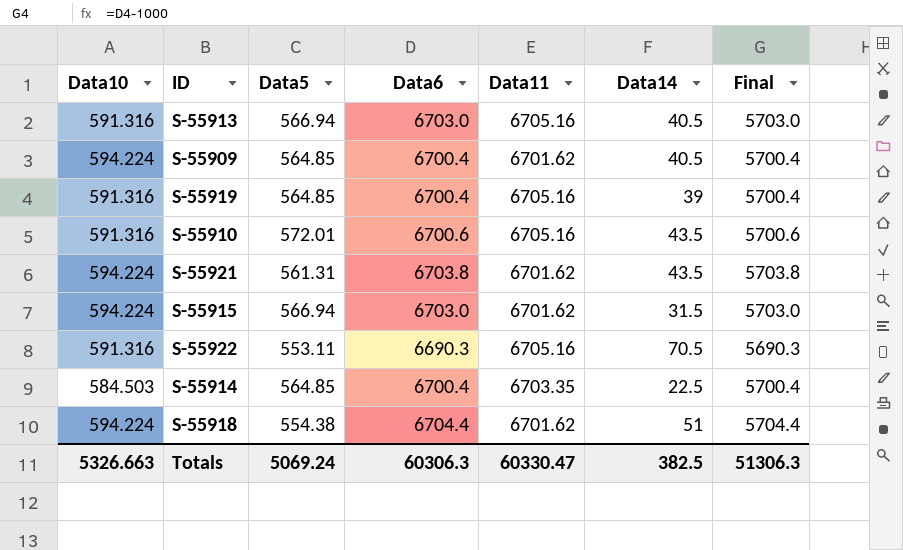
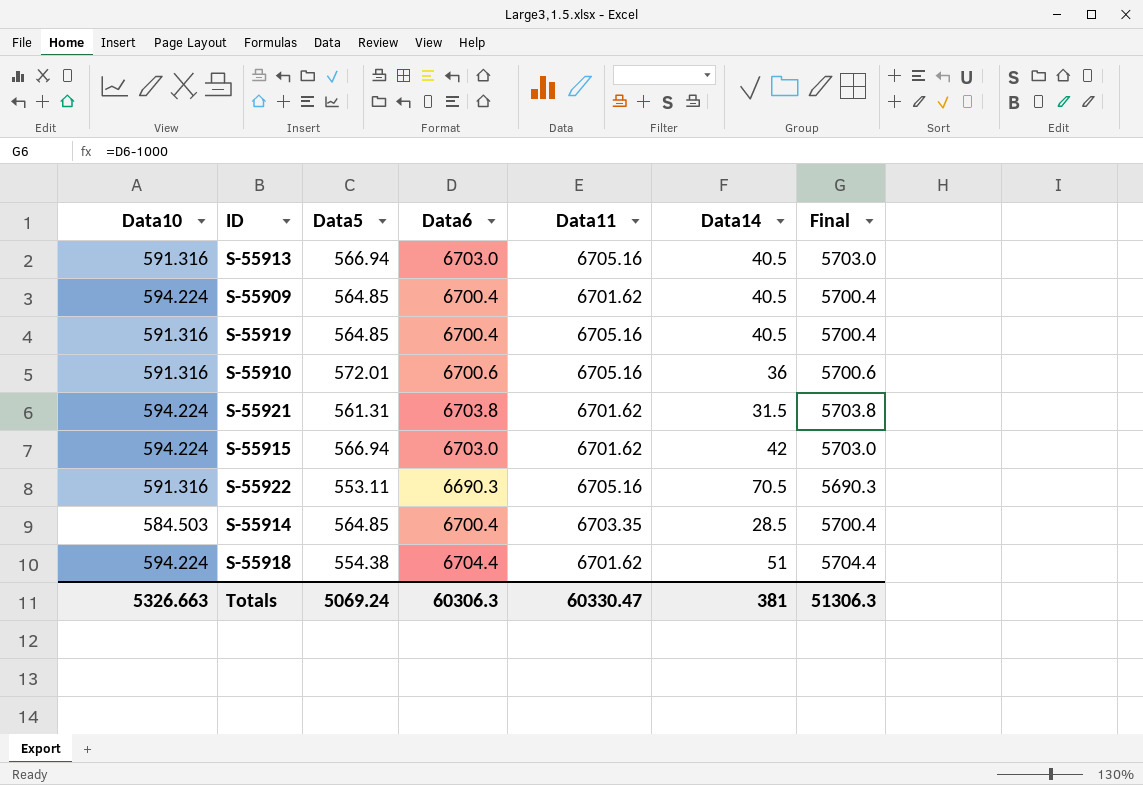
S-55919 | Data14: 39 -> 40.5
S-55910 | Data14: 43.5 -> 36
S-55921 | Data14: 43.5 -> 31.5
S-55915 | Data14: 31.5 -> 42
S-55914 | Data14: 22.5 -> 28.5
Totals | Data14: 382.5 -> 381

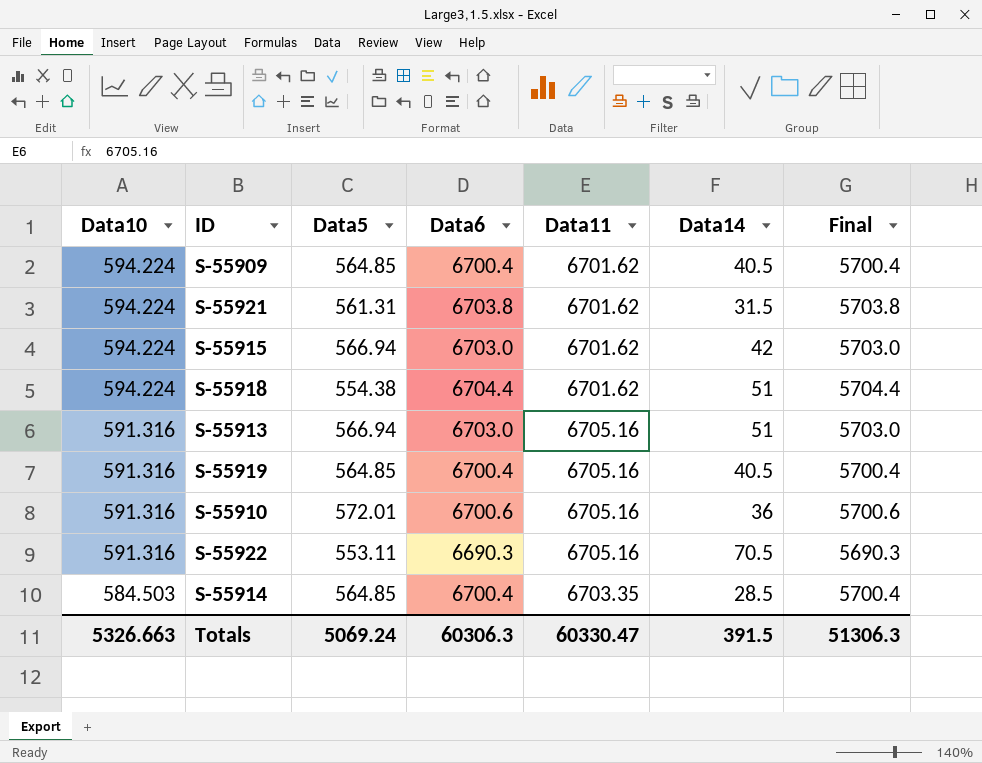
row order: none -> Data10 descending
S-55913 | Data14: 40.5 -> 51
Totals | Data14: 381 -> 391.5

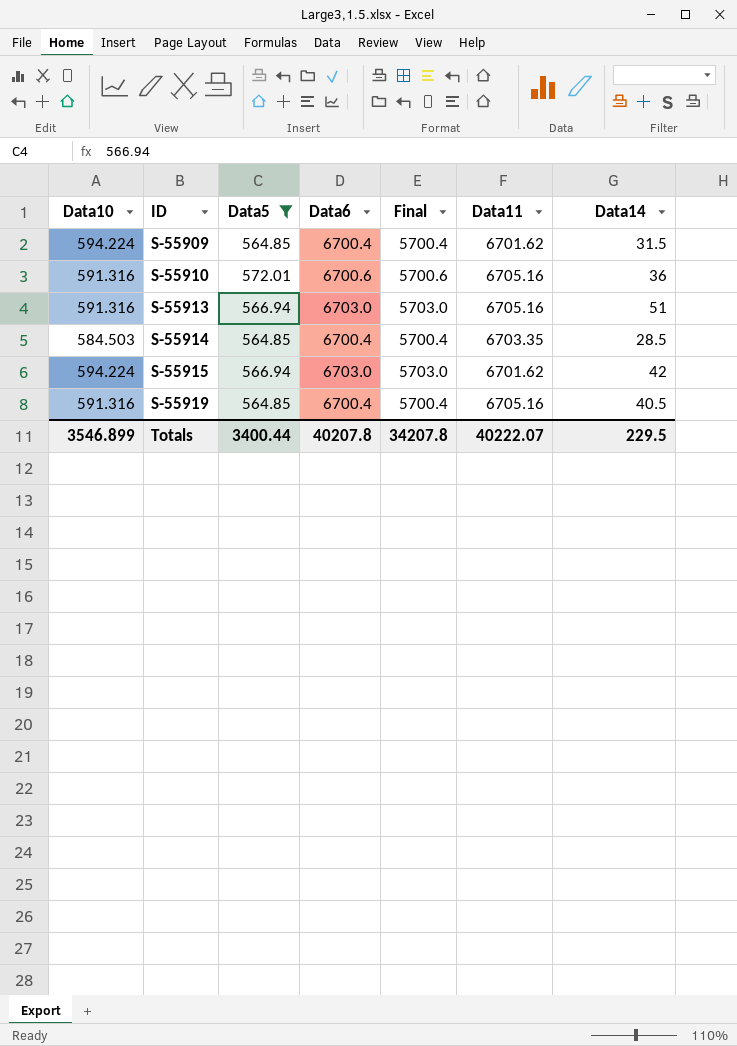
filter: none -> Data5 >= 564.85
row order: Data10 descending -> ID ascending
column Final | position: 7 -> 5
S-55909 | Data14: 40.5 -> 31.5
Totals | Data10: 5326.663 -> 3546.899
Totals | Data5: 5069.24 -> 3400.44
Totals | Data6: 60306.3 -> 40207.8
Totals | Final: 51306.3 -> 34207.8
Totals | Data11: 60330.47 -> 40222.07
Totals | Data14: 391.5 -> 229.5

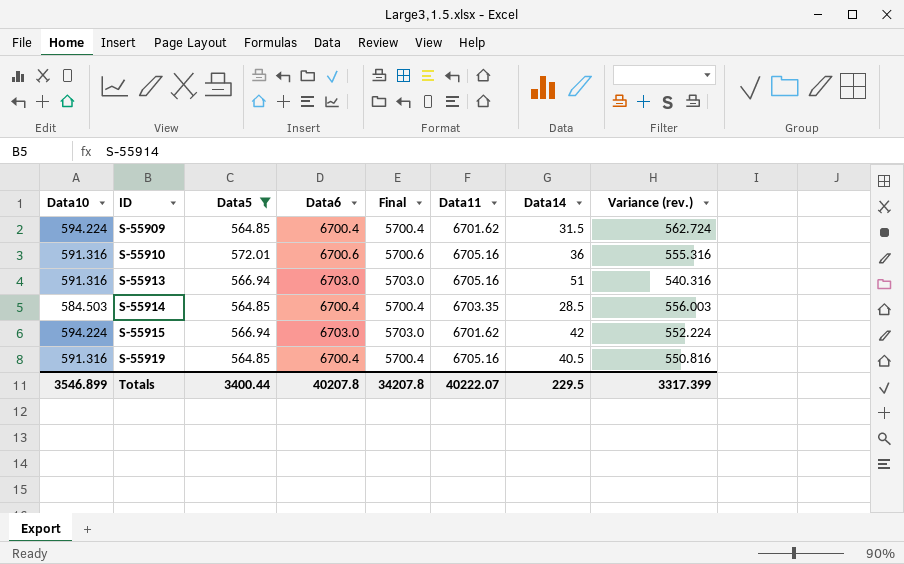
column Variance (rev.) | formula: none -> [Data10] - [Data14]

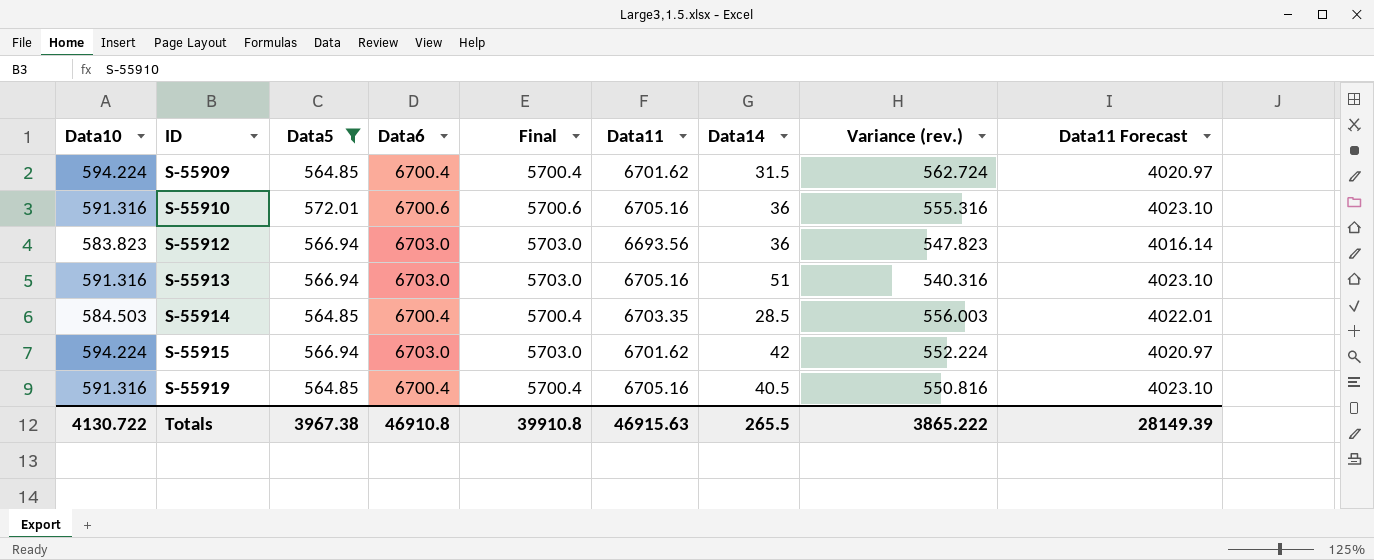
column Data11 Forecast | formula: none -> [Data11] * 0.6
row S-55912: none -> 583.823 | 566.94 | 6703.0 | 5703.0 | 6693.56 | 36 | 547.823 | 4016.14
Totals | Data10: 3546.899 -> 4130.722
Totals | Data5: 3400.44 -> 3967.38
Totals | Data6: 40207.8 -> 46910.8
Totals | Final: 34207.8 -> 39910.8
Totals | Data11: 40222.07 -> 46915.63
Totals | Data14: 229.5 -> 265.5
Totals | Variance (rev.): 3317.399 -> 3865.222

